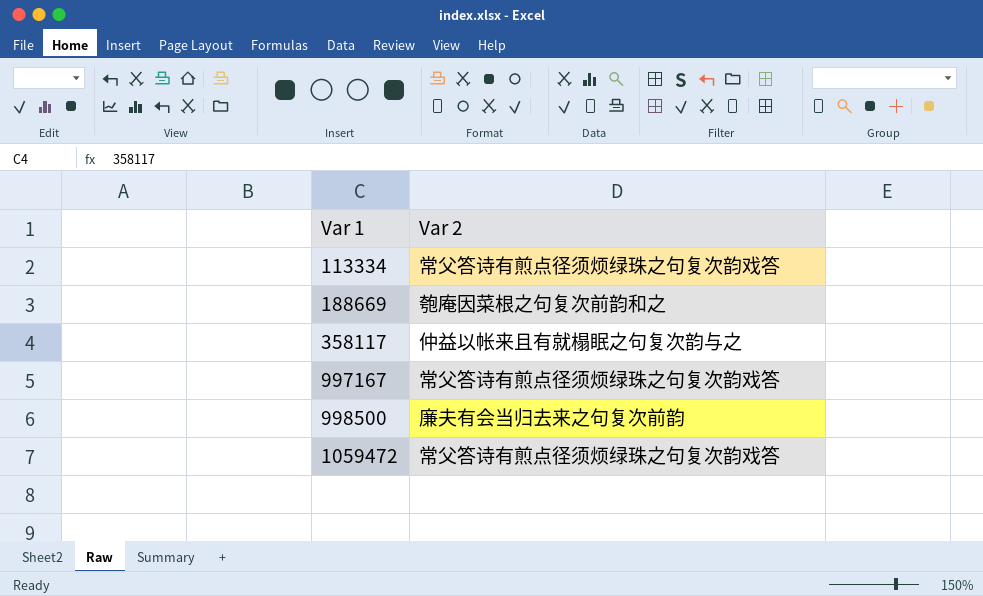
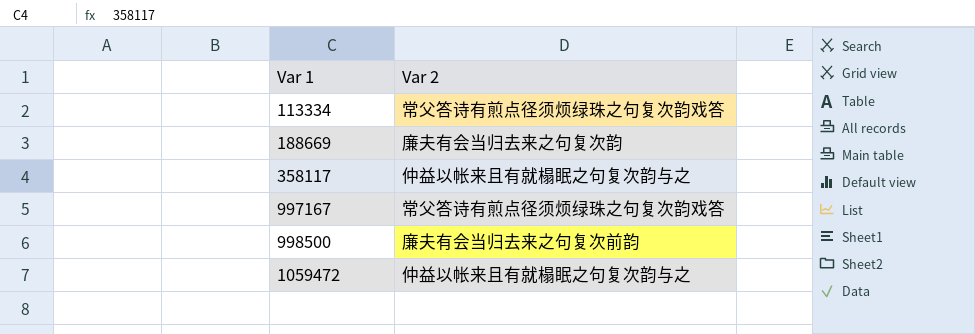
188669 | Var 2: 匏庵因菜根之句复次前韵和之 -> 廉夫有会当归去来之句复次韵
1059472 | Var 2: 常父答诗有煎点径须烦绿珠之句复次韵戏答 -> 仲益以帐来且有就榻眠之句复次韵与之

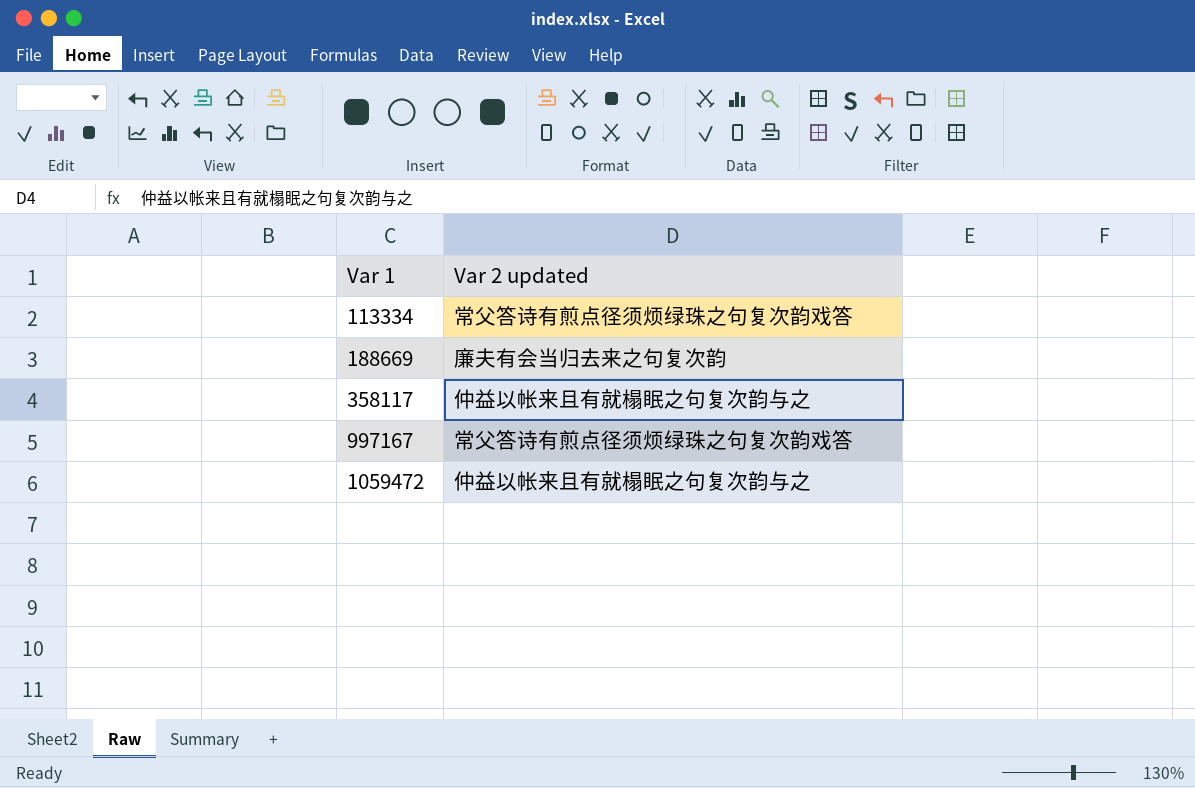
column name: Var 2 -> Var 2 updated
row 998500: 廉夫有会当归去来之句复次前韵 -> none

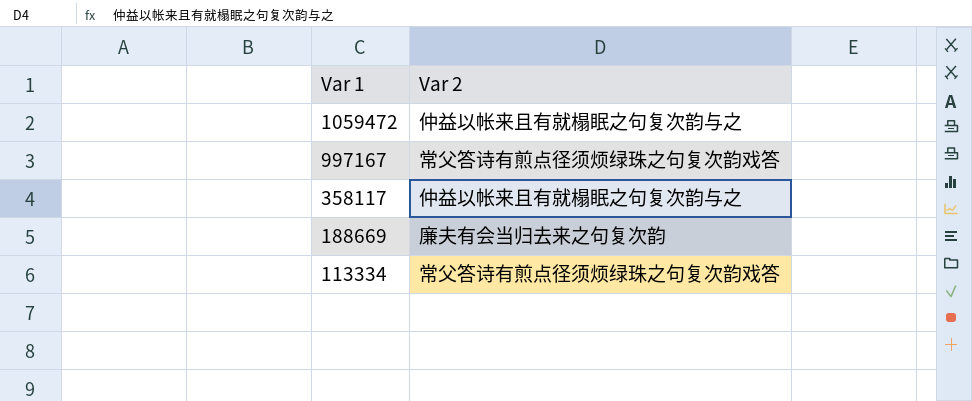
row order: Var 1 ascending -> Var 1 descending
column name: Var 2 updated -> Var 2

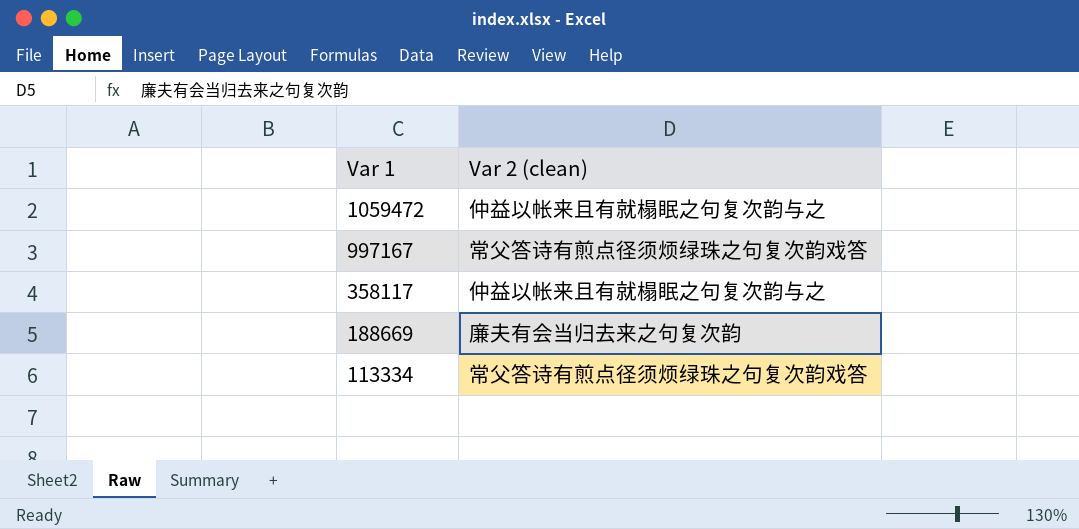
column name: Var 2 -> Var 2 (clean)

